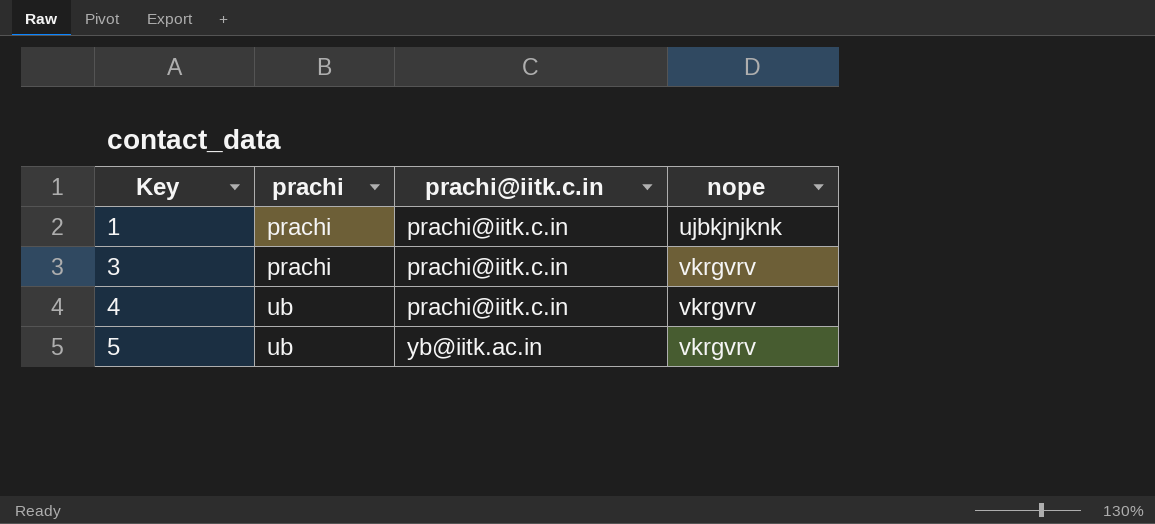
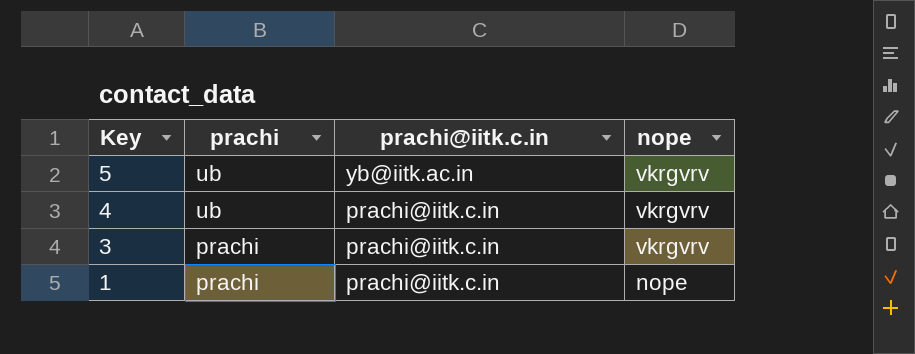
row order: Key ascending -> Key descending
1 | nope: ujbkjnjknk -> nope

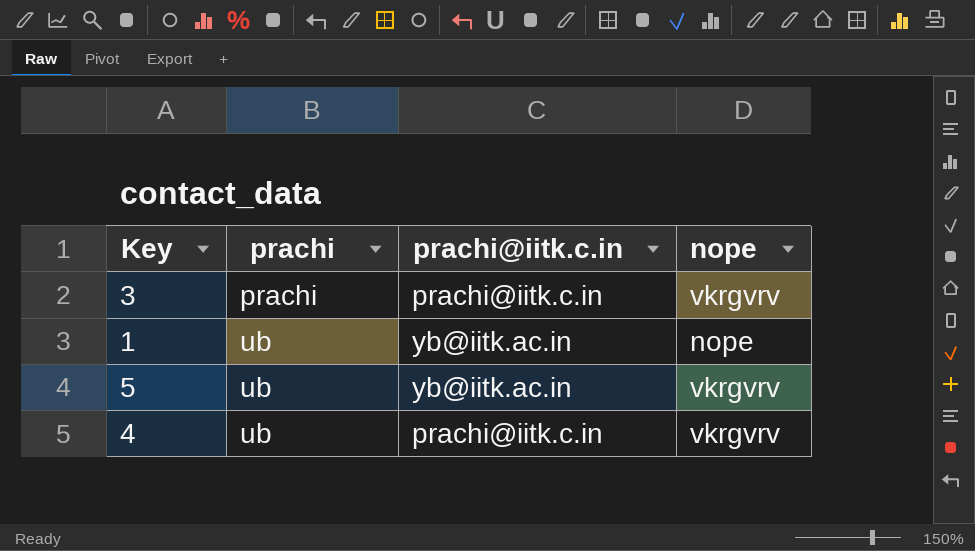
row order: Key descending -> prachi ascending
1 | prachi: prachi -> ub
1 | prachi@iitk.c.in: prachi@iitk.c.in -> yb@iitk.ac.in

